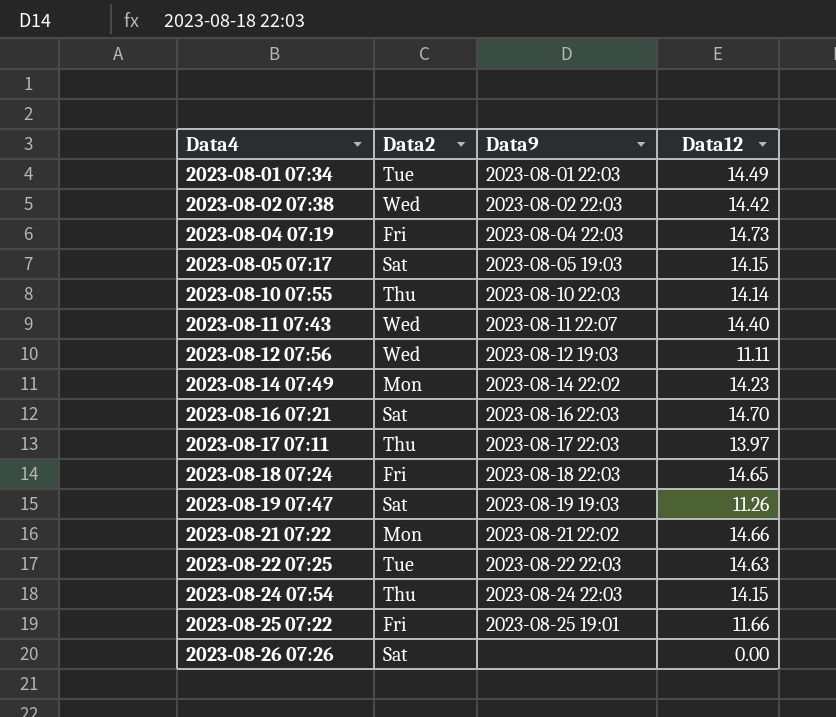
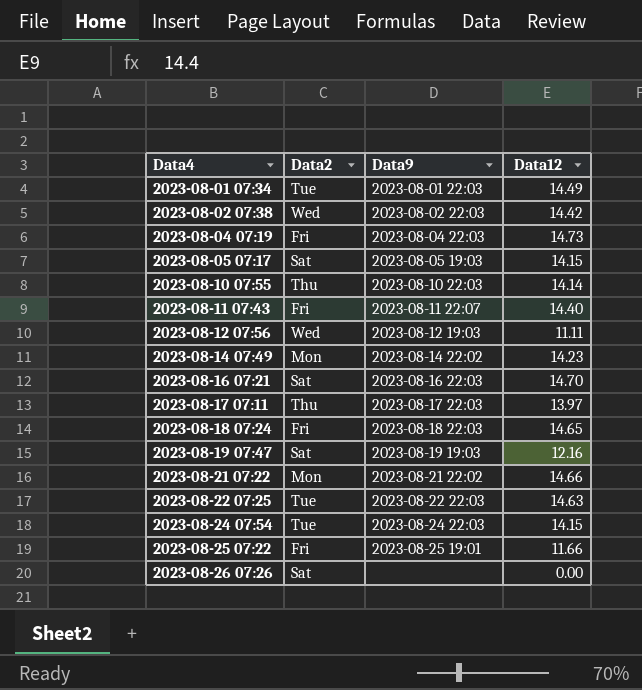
2023-08-11 07:43 | Data2: Wed -> Fri
2023-08-19 07:47 | Data12: 11.26 -> 12.16
2023-08-24 07:54 | Data2: Thu -> Tue

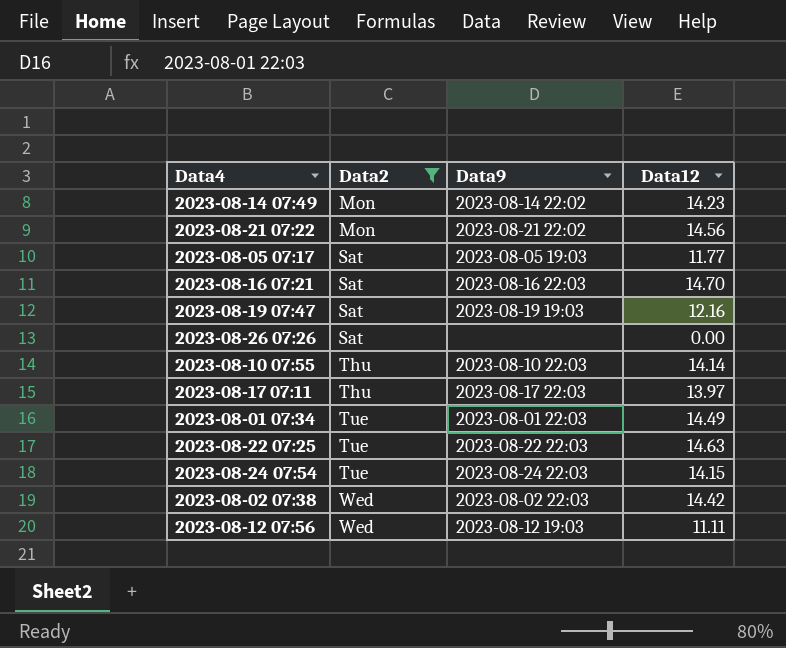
filter: none -> Data2 != Fri
row order: Data4 ascending -> Data2 ascending
2023-08-21 07:22 | Data12: 14.66 -> 14.56
2023-08-05 07:17 | Data12: 14.15 -> 11.77

